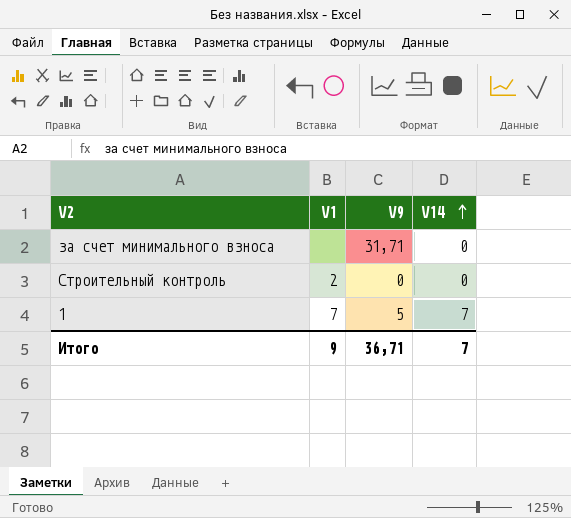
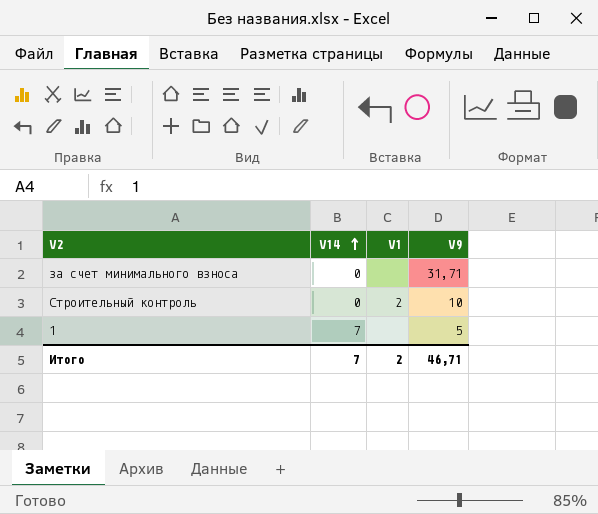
column V14 | position: 4 -> 2
Строительный контроль | V9: 0 -> 10
1 | V1: 7 -> none
Итого | V1: 9 -> 2
Итого | V9: 36,71 -> 46,71

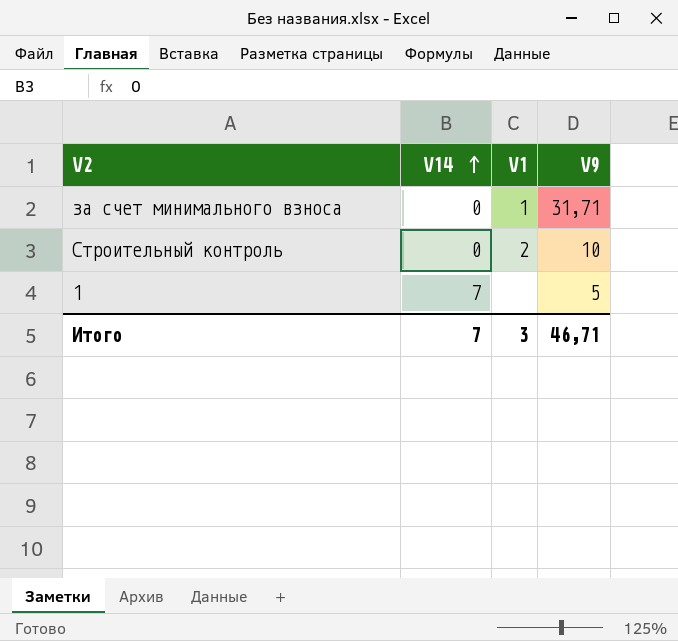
за счет минимального взноса | V1: none -> 1
Итого | V1: 2 -> 3

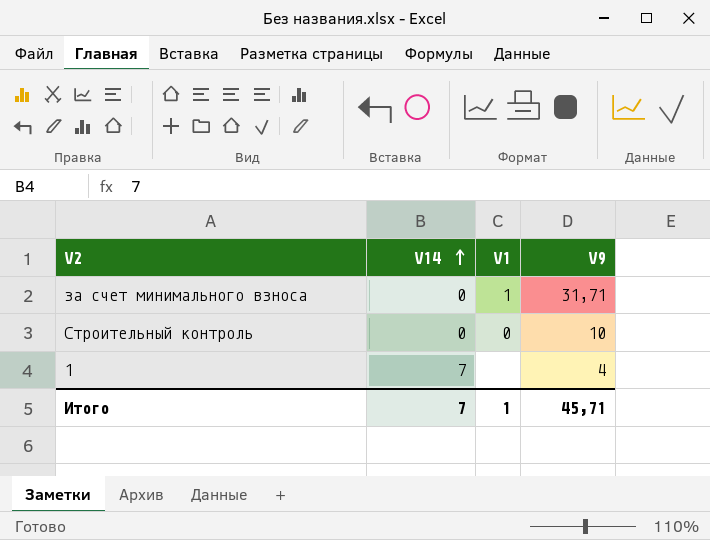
Строительный контроль | V1: 2 -> 0
1 | V9: 5 -> 4
Итого | V1: 3 -> 1
Итого | V9: 46,71 -> 45,71

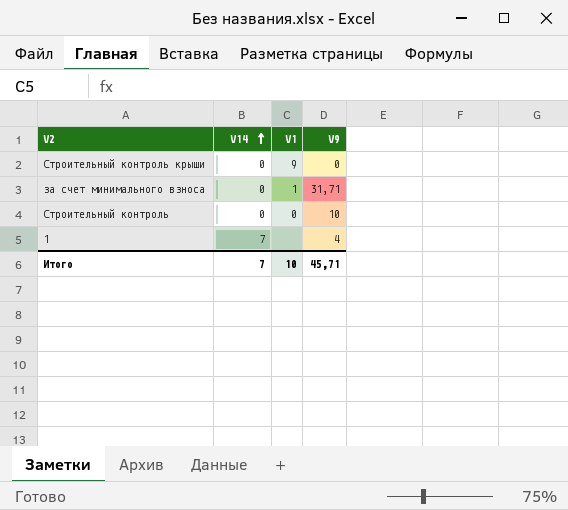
row Строительный контроль крыши: none -> 0 | 9 | 0
Итого | V1: 1 -> 10

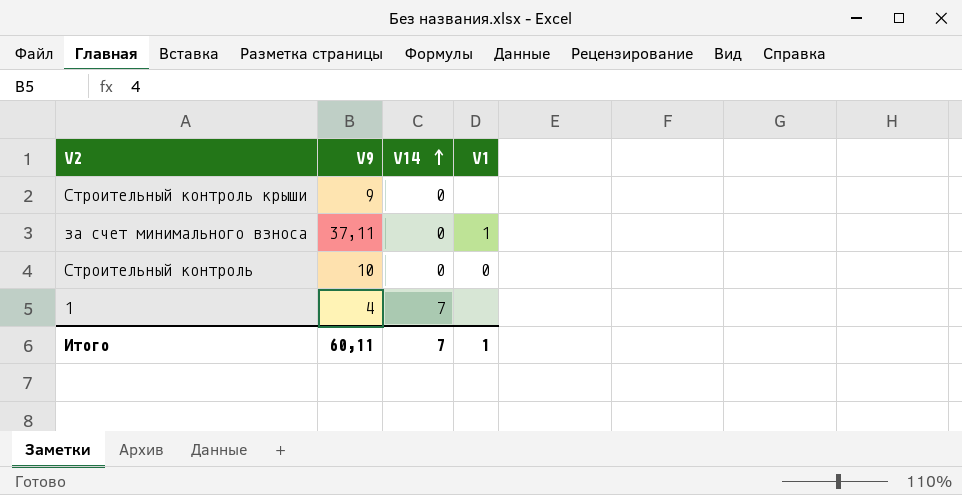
column V9 | position: 4 -> 2
Строительный контроль крыши | V9: 0 -> 9
Строительный контроль крыши | V1: 9 -> none
за счет минимального взноса | V9: 31,71 -> 37,11
Итого | V9: 45,71 -> 60,11
Итого | V1: 10 -> 1

